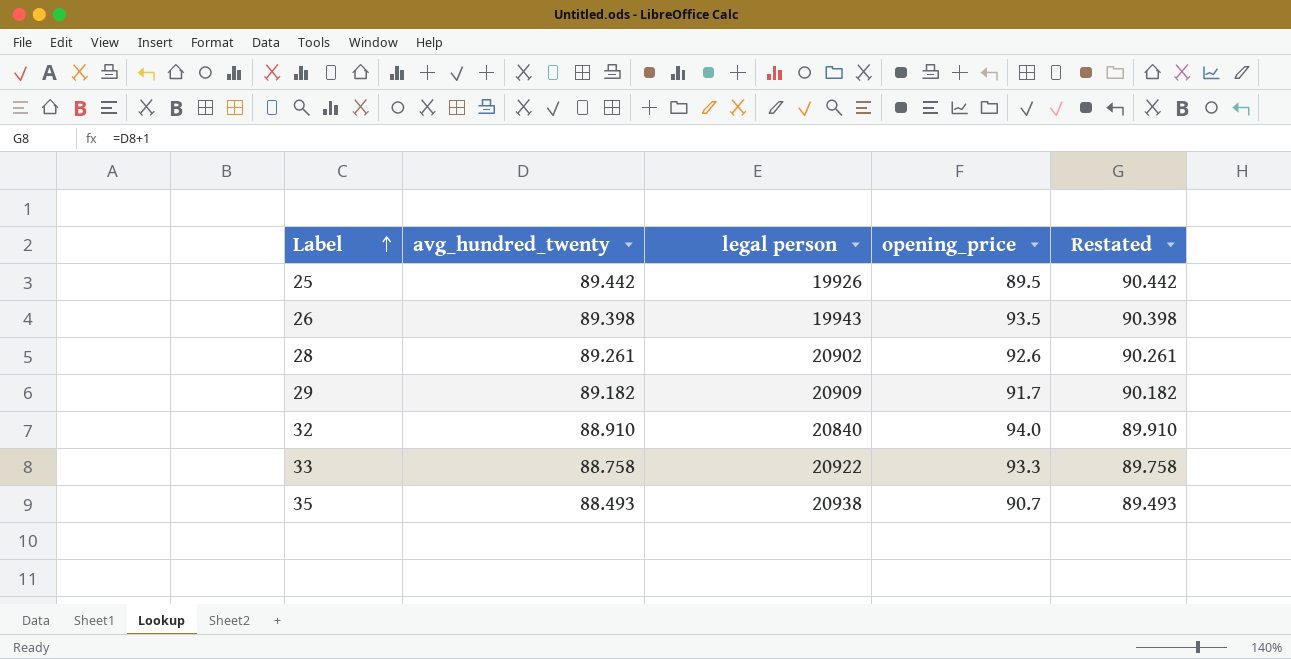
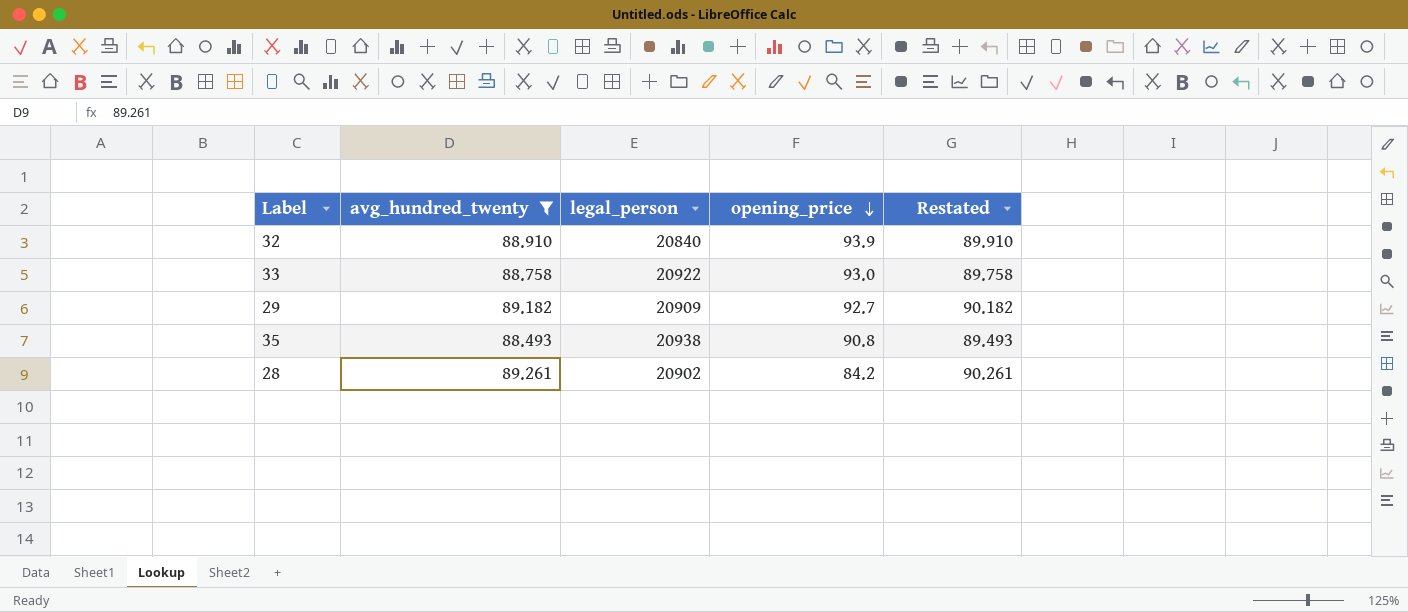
filter: none -> avg_hundred_twenty <= 89.261
row order: Label ascending -> opening_price descending
column name: legal person -> legal_person
32 | opening_price: 94.0 -> 93.9
33 | opening_price: 93.3 -> 93.0
29 | opening_price: 91.7 -> 92.7
35 | opening_price: 90.7 -> 90.8
28 | opening_price: 92.6 -> 84.2

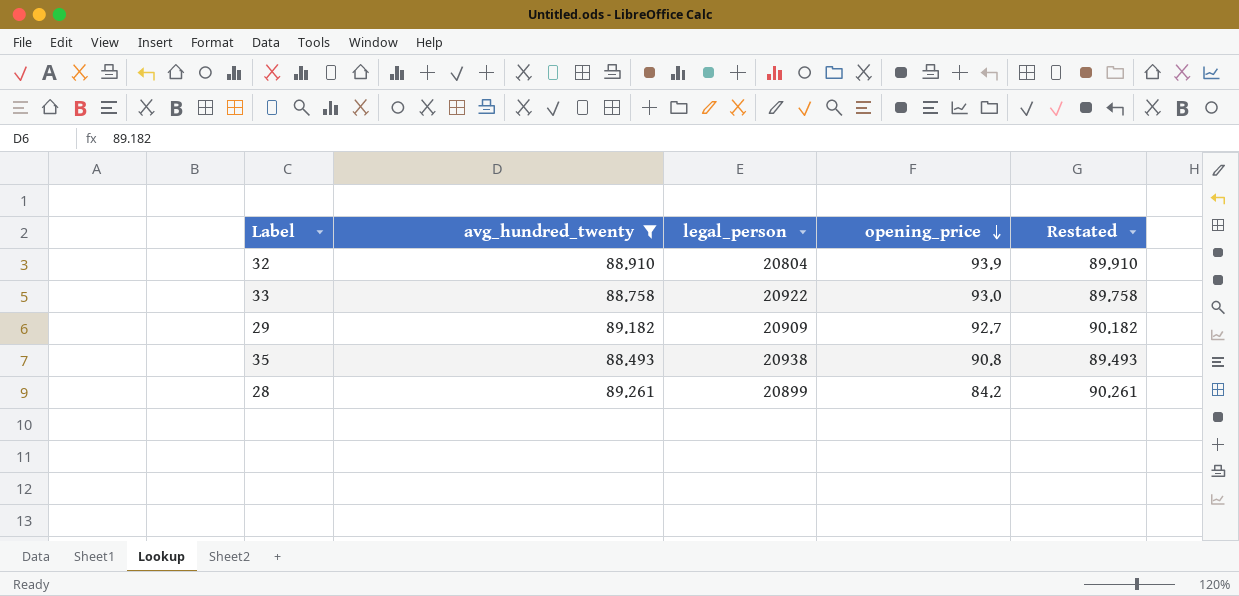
32 | legal_person: 20840 -> 20804
28 | legal_person: 20902 -> 20899

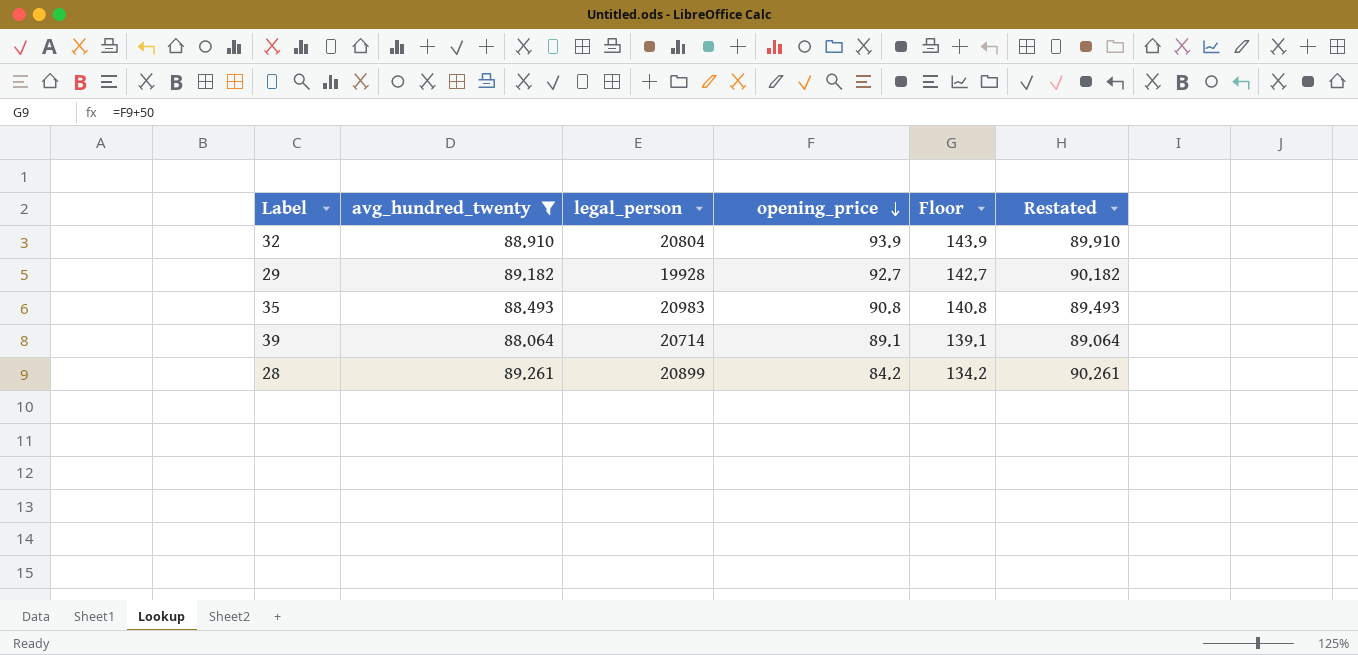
column Floor | formula: none -> [opening_price] + 50
row 33: 88.758 | 20922 | 93.0 | 89.758 -> none
29 | legal_person: 20909 -> 19928
35 | legal_person: 20938 -> 20983
row 39: none -> 88.064 | 20714 | 89.1 | 139.1 | 89.064

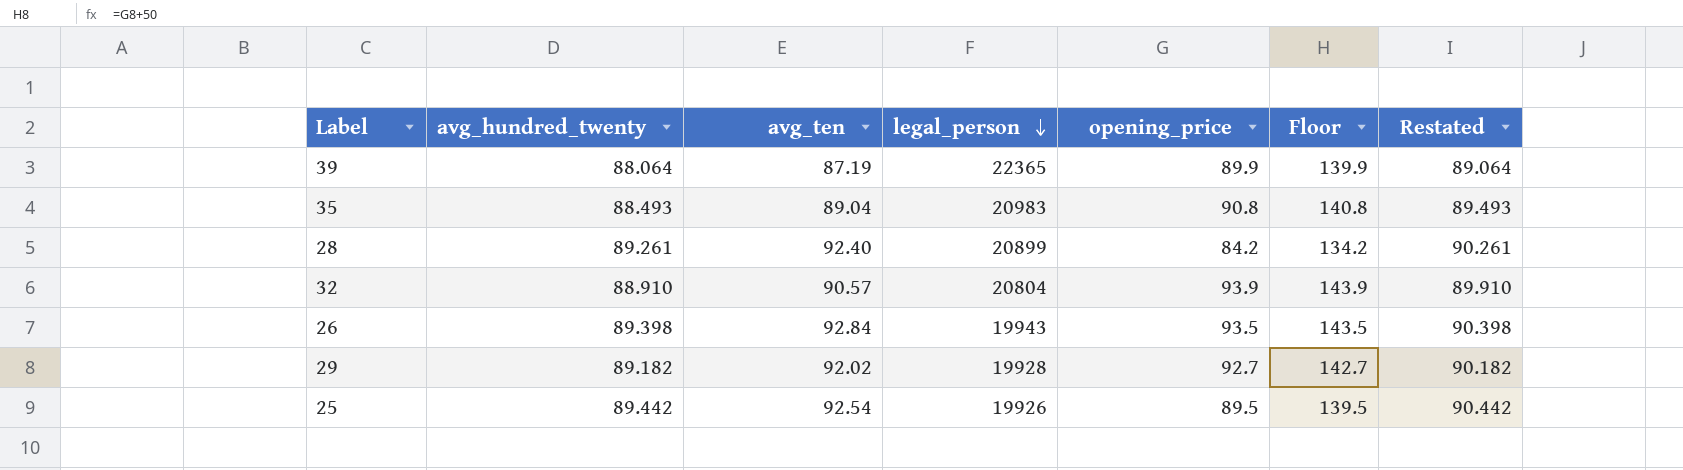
filter: avg_hundred_twenty <= 89.261 -> none
row order: opening_price descending -> legal_person descending
column avg_ten | position: none -> 3
39 | legal_person: 20714 -> 22365
39 | opening_price: 89.1 -> 89.9
39 | Floor: 139.1 -> 139.9

